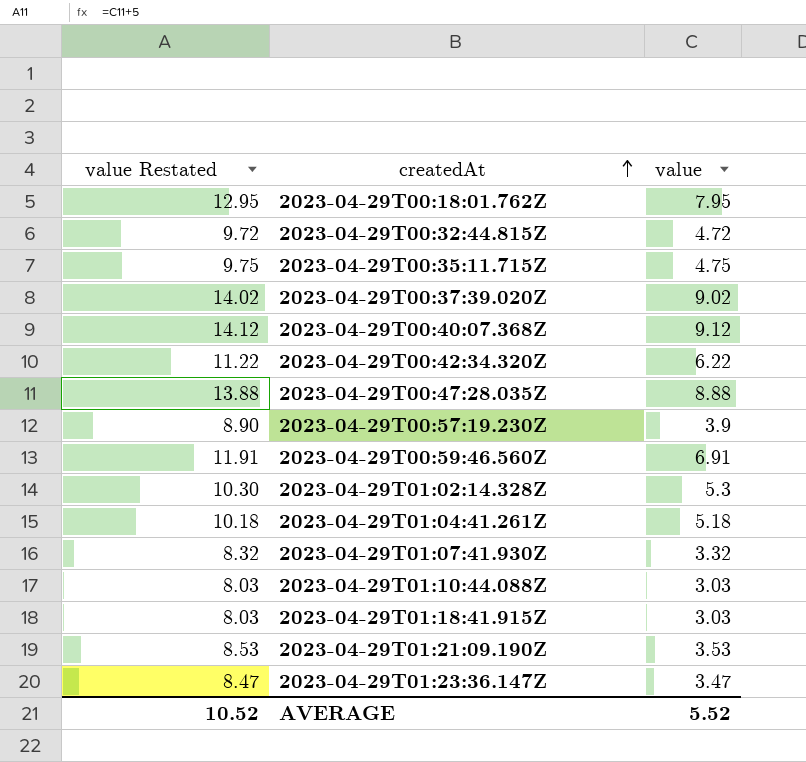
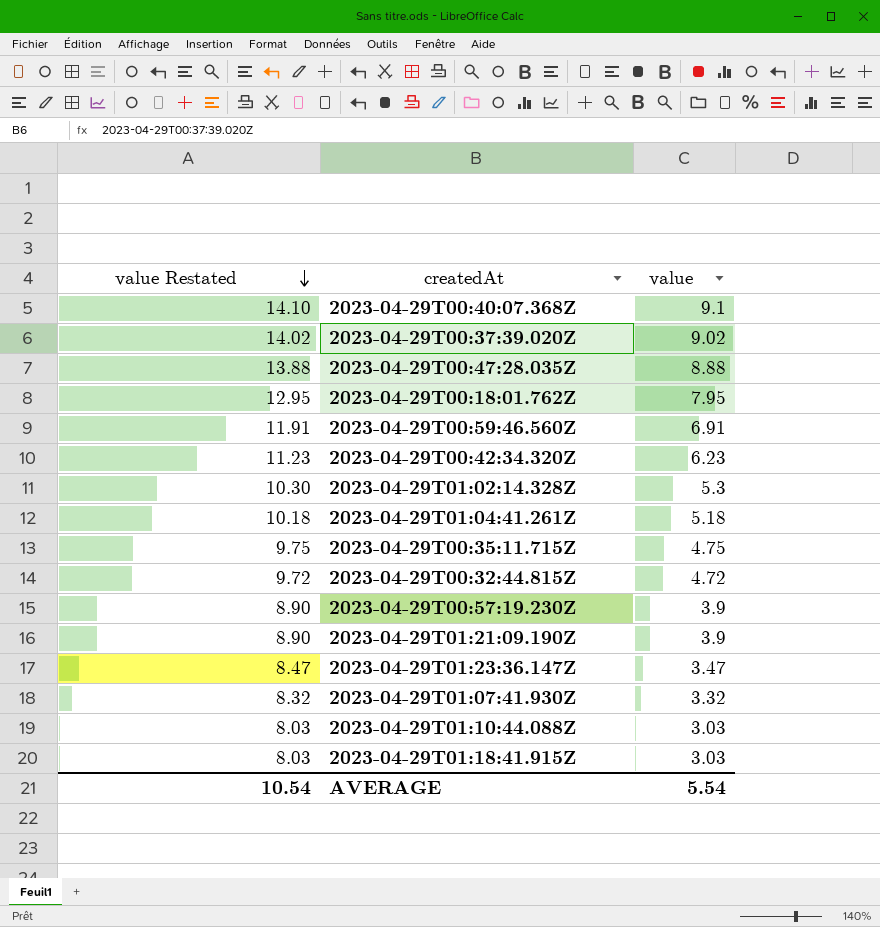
row order: createdAt ascending -> value Restated descending
2023-04-29T00:40:07.368Z | value Restated: 14.12 -> 14.10
2023-04-29T00:40:07.368Z | value: 9.12 -> 9.1
2023-04-29T00:42:34.320Z | value Restated: 11.22 -> 11.23
2023-04-29T00:42:34.320Z | value: 6.22 -> 6.23
2023-04-29T01:21:09.190Z | value Restated: 8.53 -> 8.90
2023-04-29T01:21:09.190Z | value: 3.53 -> 3.9
AVERAGE | value Restated: 10.52 -> 10.54
AVERAGE | value: 5.52 -> 5.54

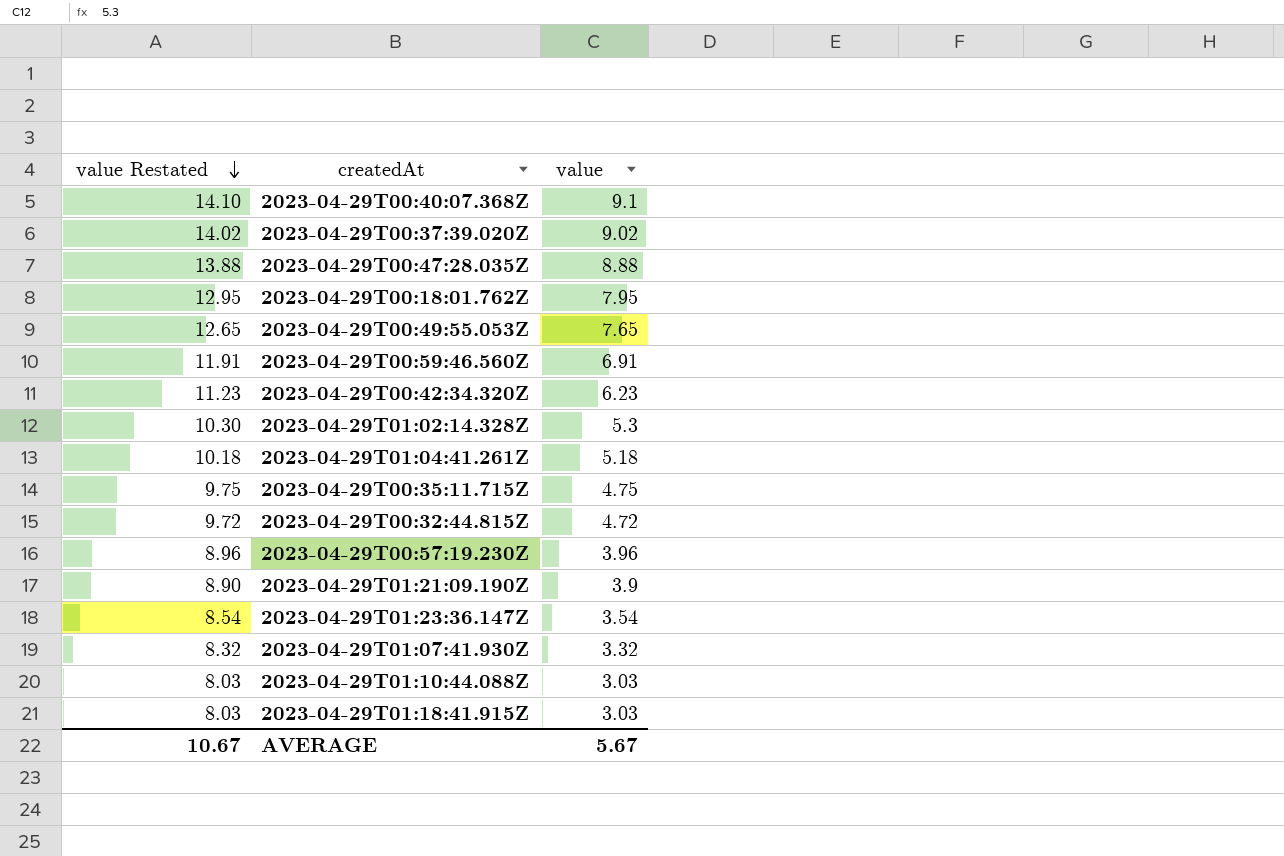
row 2023-04-29T00:49:55.053Z: none -> 12.65 | 7.65
2023-04-29T00:57:19.230Z | value Restated: 8.90 -> 8.96
2023-04-29T00:57:19.230Z | value: 3.9 -> 3.96
2023-04-29T01:23:36.147Z | value Restated: 8.47 -> 8.54
2023-04-29T01:23:36.147Z | value: 3.47 -> 3.54
AVERAGE | value Restated: 10.54 -> 10.67
AVERAGE | value: 5.54 -> 5.67

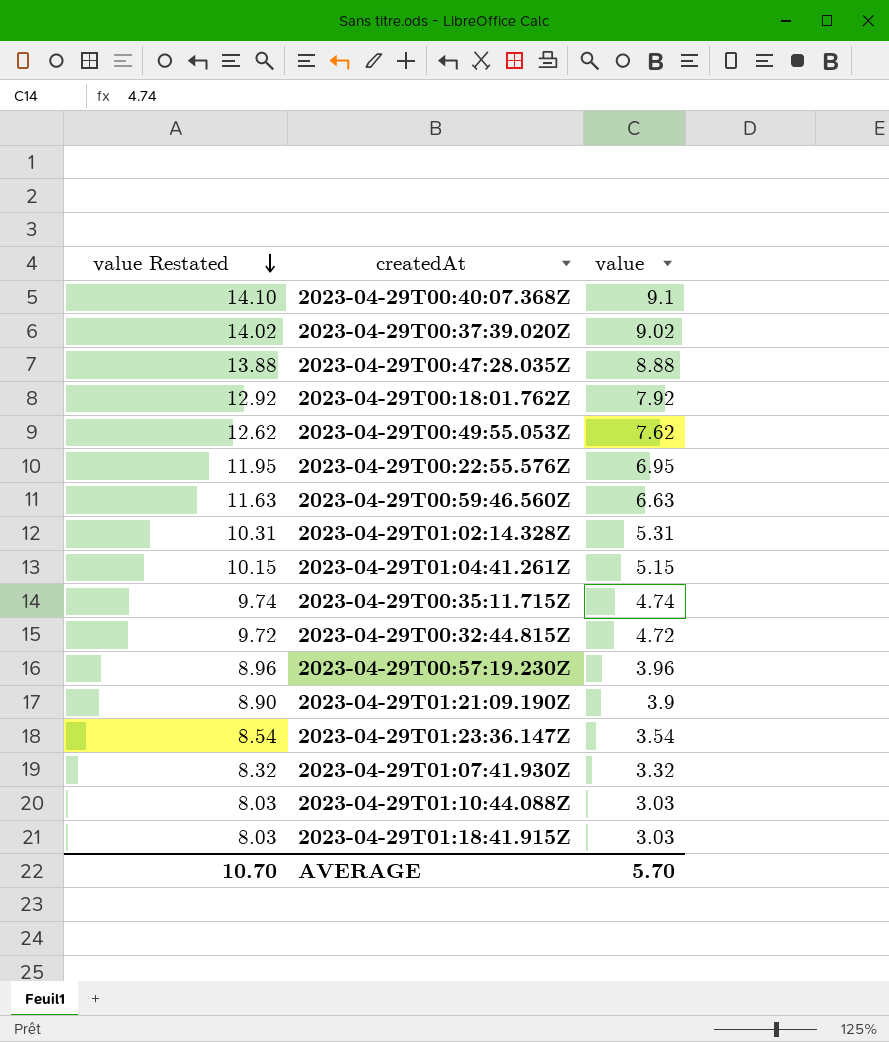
row 2023-04-29T00:42:34.320Z: 11.23 | 6.23 -> none
2023-04-29T00:18:01.762Z | value Restated: 12.95 -> 12.92
2023-04-29T00:18:01.762Z | value: 7.95 -> 7.92
2023-04-29T00:49:55.053Z | value Restated: 12.65 -> 12.62
2023-04-29T00:49:55.053Z | value: 7.65 -> 7.62
row 2023-04-29T00:22:55.576Z: none -> 11.95 | 6.95
2023-04-29T00:59:46.560Z | value Restated: 11.91 -> 11.63
2023-04-29T00:59:46.560Z | value: 6.91 -> 6.63
2023-04-29T01:02:14.328Z | value Restated: 10.30 -> 10.31
2023-04-29T01:02:14.328Z | value: 5.3 -> 5.31
2023-04-29T01:04:41.261Z | value Restated: 10.18 -> 10.15
2023-04-29T01:04:41.261Z | value: 5.18 -> 5.15
2023-04-29T00:35:11.715Z | value Restated: 9.75 -> 9.74
2023-04-29T00:35:11.715Z | value: 4.75 -> 4.74
AVERAGE | value Restated: 10.67 -> 10.70
AVERAGE | value: 5.67 -> 5.70

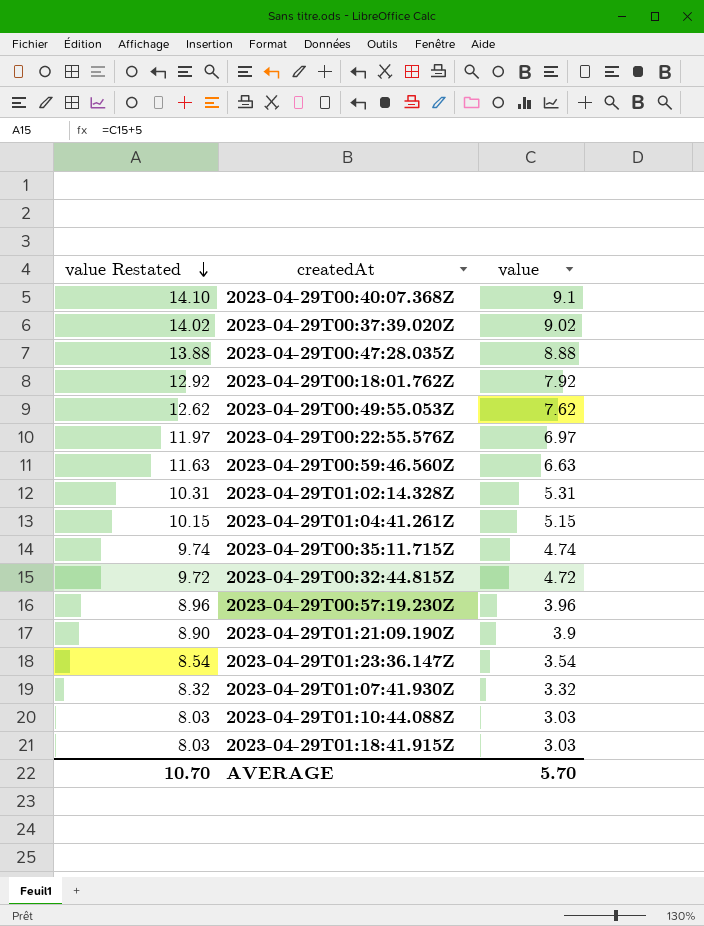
2023-04-29T00:22:55.576Z | value Restated: 11.95 -> 11.97
2023-04-29T00:22:55.576Z | value: 6.95 -> 6.97

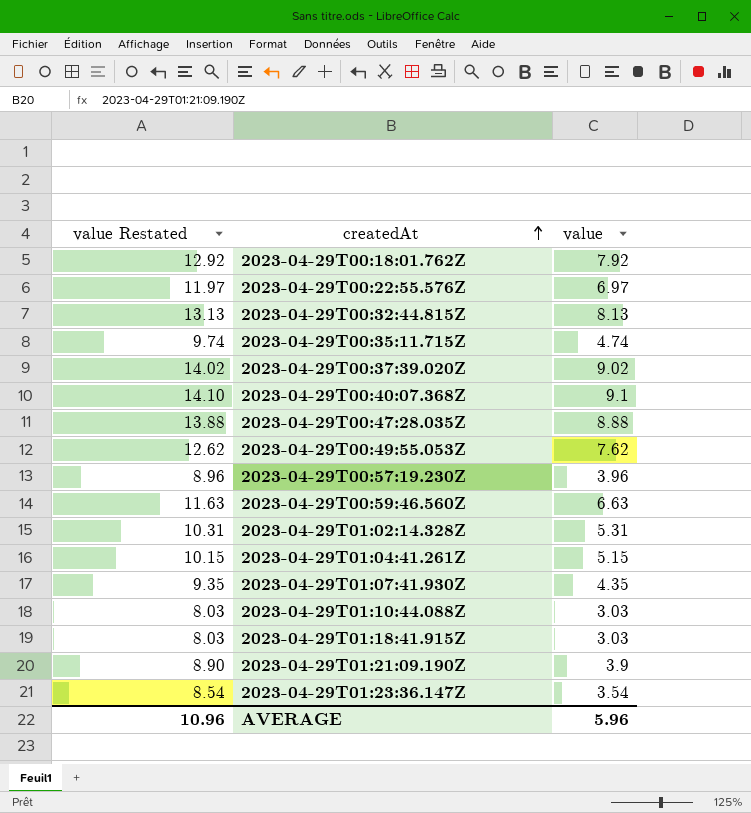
row order: value Restated descending -> createdAt ascending
2023-04-29T00:32:44.815Z | value Restated: 9.72 -> 13.13
2023-04-29T00:32:44.815Z | value: 4.72 -> 8.13
2023-04-29T01:07:41.930Z | value Restated: 8.32 -> 9.35
2023-04-29T01:07:41.930Z | value: 3.32 -> 4.35
AVERAGE | value Restated: 10.70 -> 10.96
AVERAGE | value: 5.70 -> 5.96

